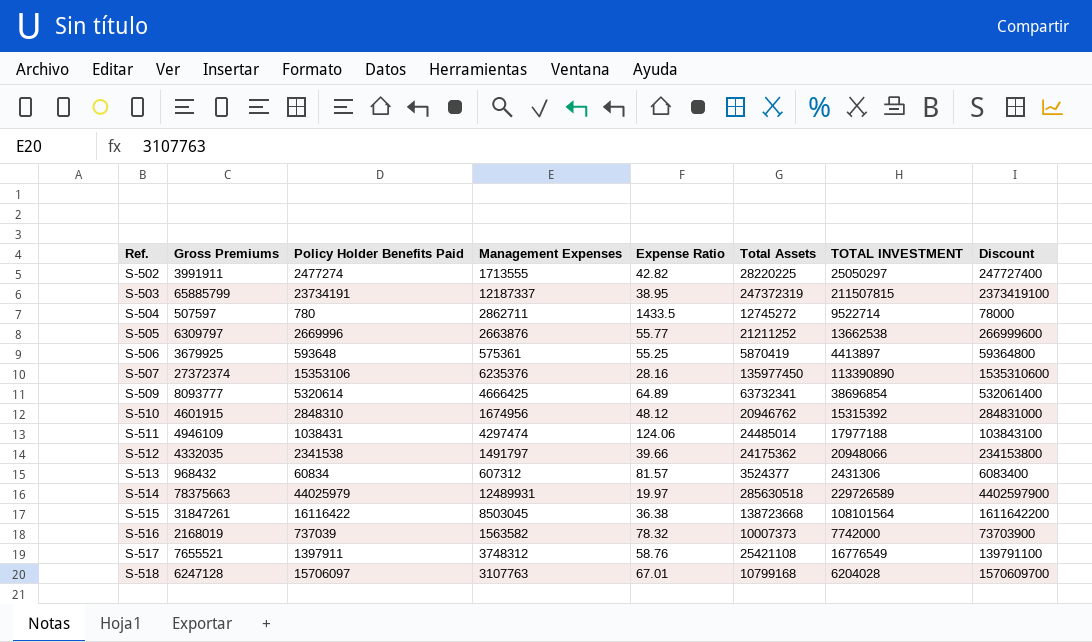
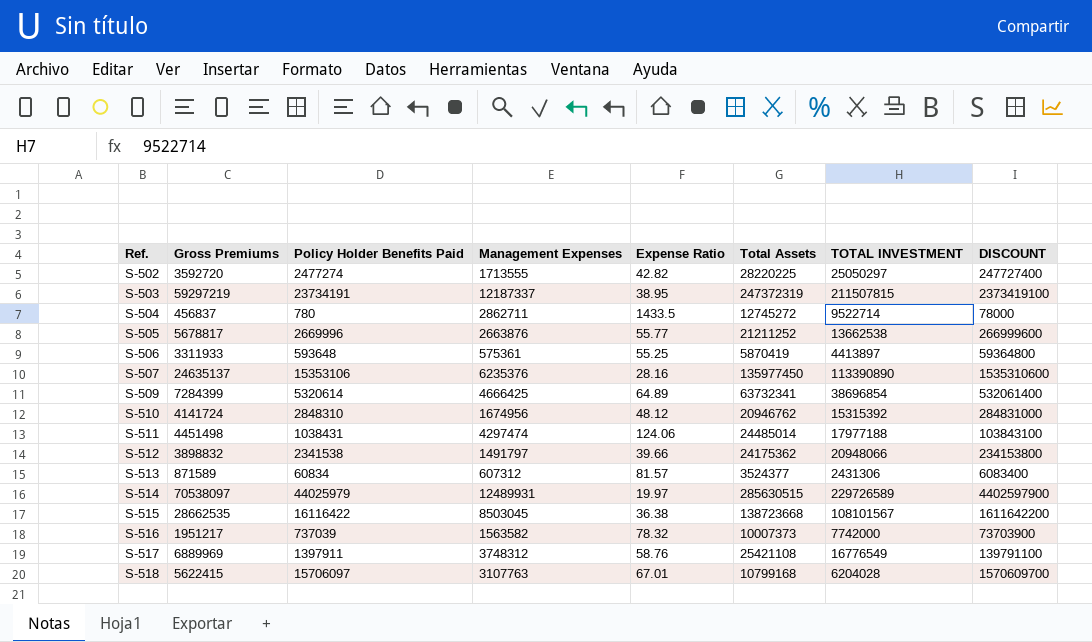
column name: Discount -> DISCOUNT
S-502 | Gross Premiums: 3991911 -> 3592720
S-503 | Gross Premiums: 65885799 -> 59297219
S-504 | Gross Premiums: 507597 -> 456837
S-505 | Gross Premiums: 6309797 -> 5678817
S-506 | Gross Premiums: 3679925 -> 3311933
S-507 | Gross Premiums: 27372374 -> 24635137
S-509 | Gross Premiums: 8093777 -> 7284399
S-510 | Gross Premiums: 4601915 -> 4141724
S-511 | Gross Premiums: 4946109 -> 4451498
S-512 | Gross Premiums: 4332035 -> 3898832
S-513 | Gross Premiums: 968432 -> 871589
S-514 | Gross Premiums: 78375663 -> 70538097
S-514 | Total Assets: 285630518 -> 285630515
S-515 | Gross Premiums: 31847261 -> 28662535
S-515 | TOTAL INVESTMENT: 108101564 -> 108101567
S-516 | Gross Premiums: 2168019 -> 1951217
S-517 | Gross Premiums: 7655521 -> 6889969
S-518 | Gross Premiums: 6247128 -> 5622415

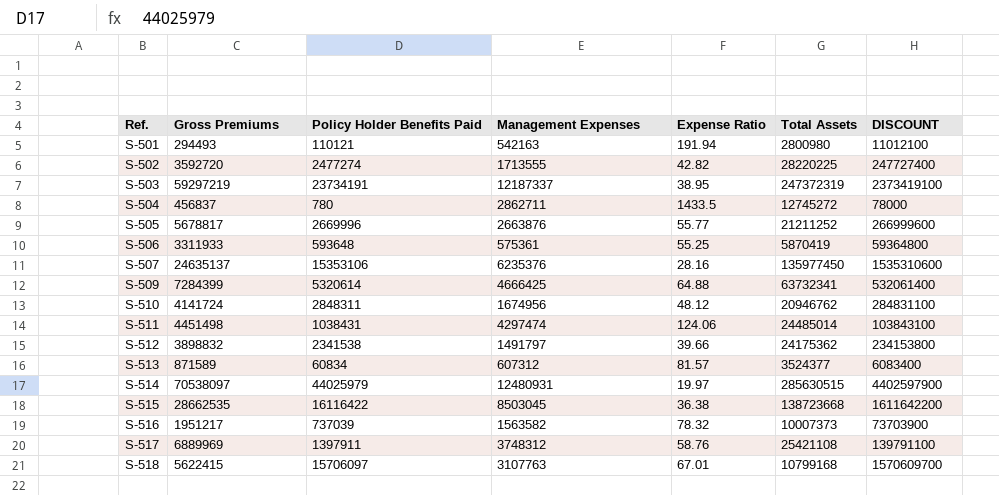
column TOTAL INVESTMENT | position: 7 -> none
row S-501: none -> 294493 | 110121 | 542163 | 191.94 | 2800980 | 11012100
S-509 | Expense Ratio: 64.89 -> 64.88
S-510 | Policy Holder Benefits Paid: 2848310 -> 2848311
S-510 | DISCOUNT: 284831000 -> 284831100
S-514 | Management Expenses: 12489931 -> 12480931

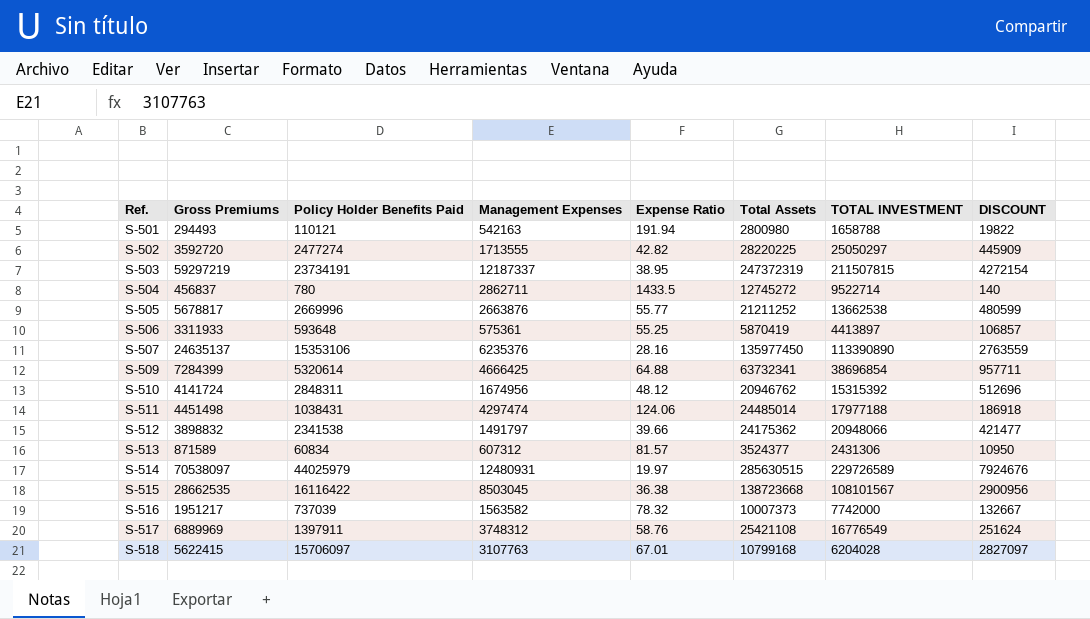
column TOTAL INVESTMENT | position: none -> 7
column DISCOUNT | formula: [Policy Holder Benefits Paid] * 100 -> [Policy Holder Benefits Paid] * 0.18

